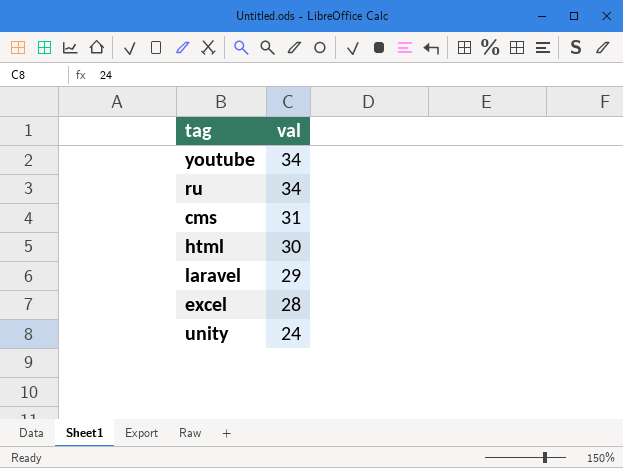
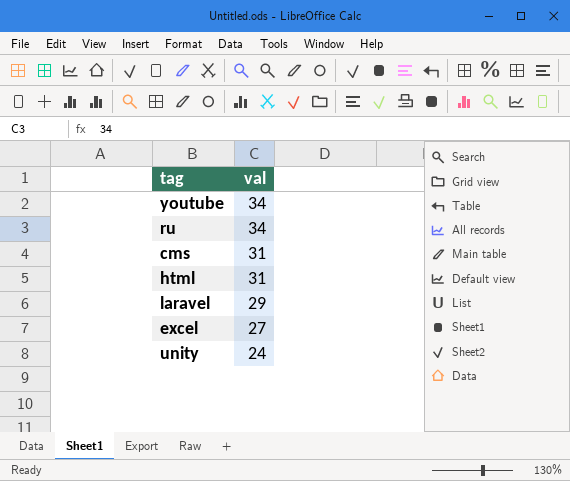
html | val: 30 -> 31
excel | val: 28 -> 27

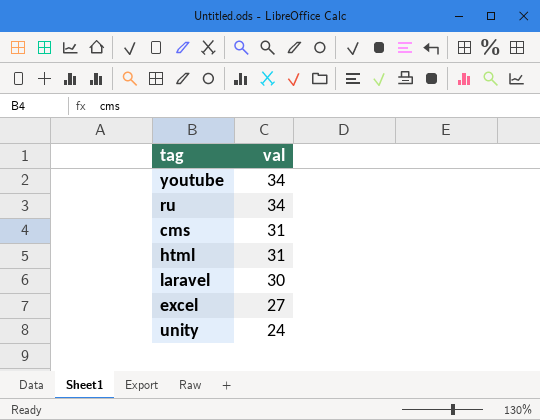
laravel | val: 29 -> 30

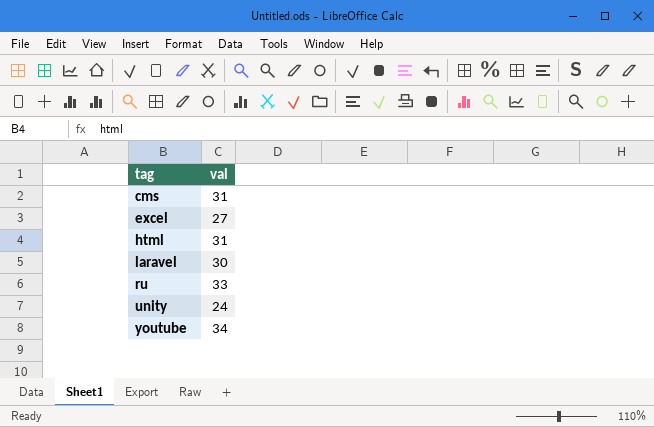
row order: val descending -> tag ascending
ru | val: 34 -> 33

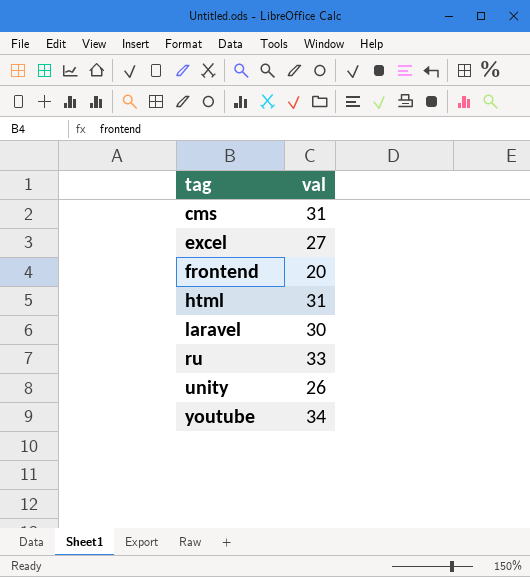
row frontend: none -> 20
unity | val: 24 -> 26

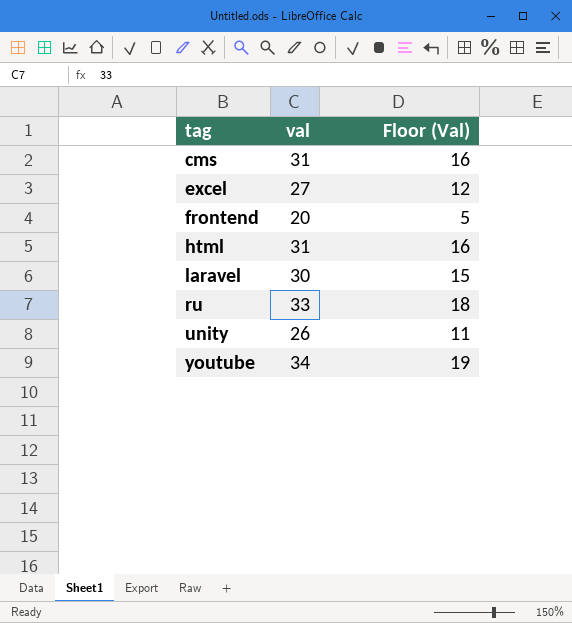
column Floor (Val) | formula: none -> [val] - 15

